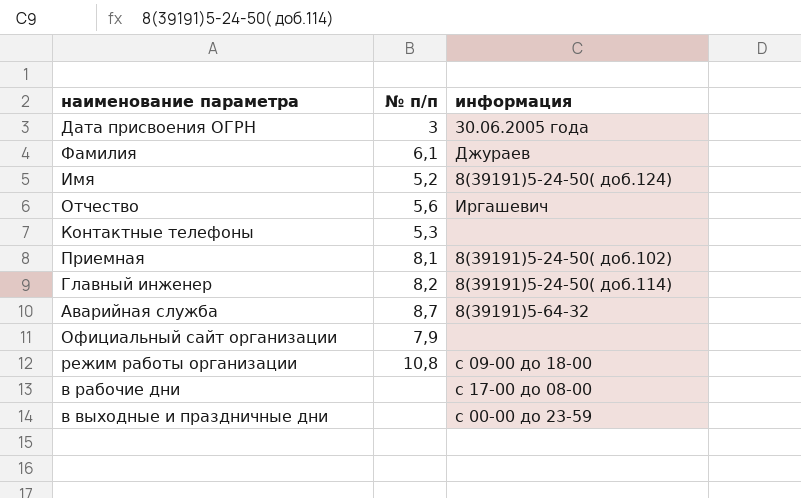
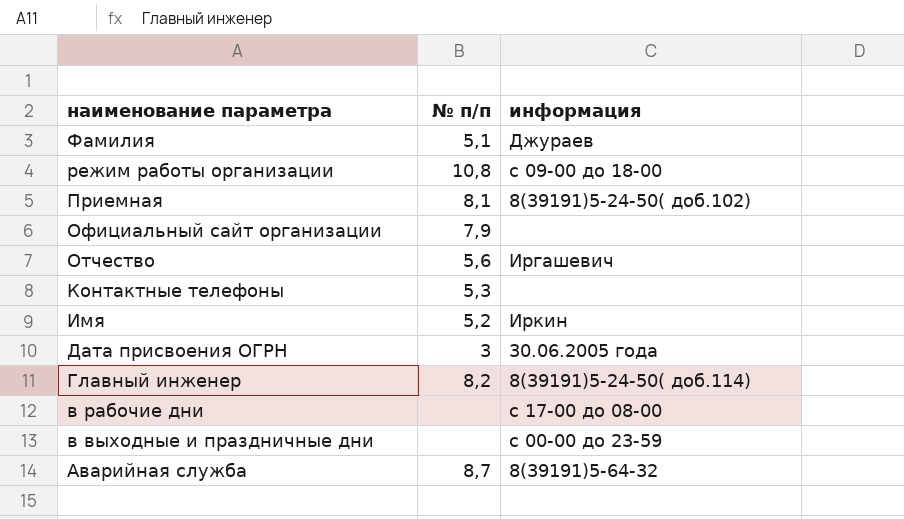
row order: none -> наименование параметра descending
Фамилия | № п/п: 6,1 -> 5,1
Имя | информация: 8(39191)5-24-50( доб.124) -> Иркин

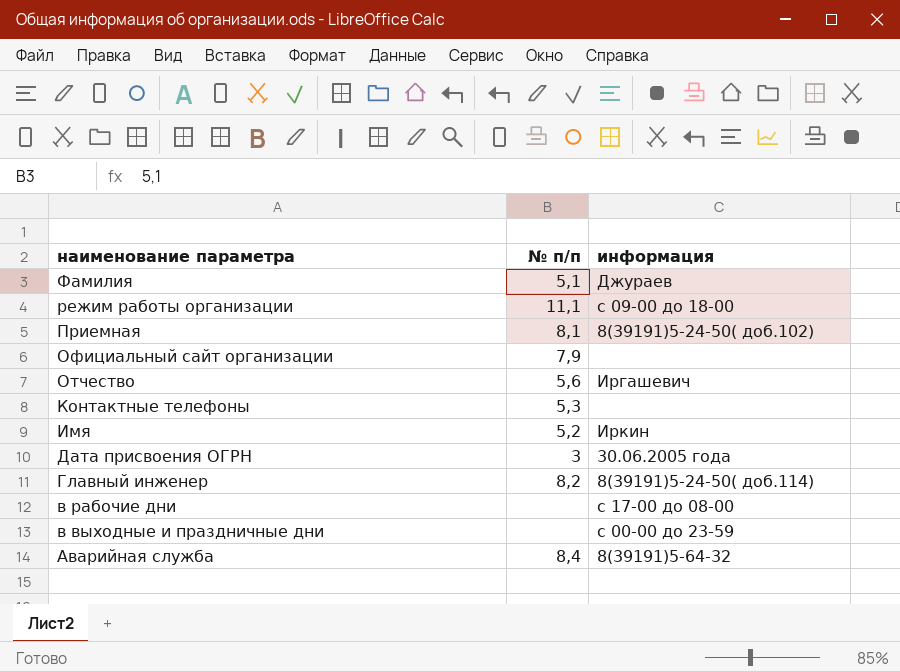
режим работы организации | № п/п: 10,8 -> 11,1
Аварийная служба | № п/п: 8,7 -> 8,4

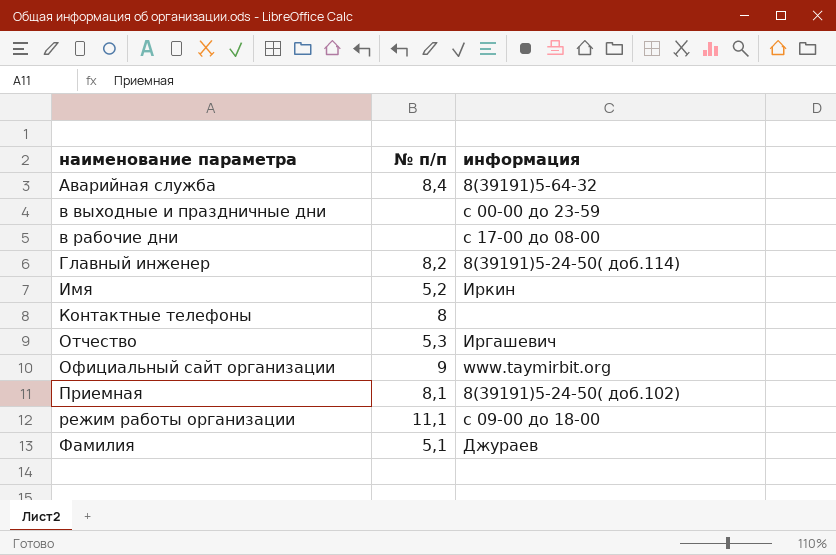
row order: наименование параметра descending -> наименование параметра ascending
row Дата присвоения ОГРН: 3 | 30.06.2005 года -> none
Контактные телефоны | № п/п: 5,3 -> 8
Отчество | № п/п: 5,6 -> 5,3
Официальный сайт организации | № п/п: 7,9 -> 9
Официальный сайт организации | информация: none -> www.taymirbit.org

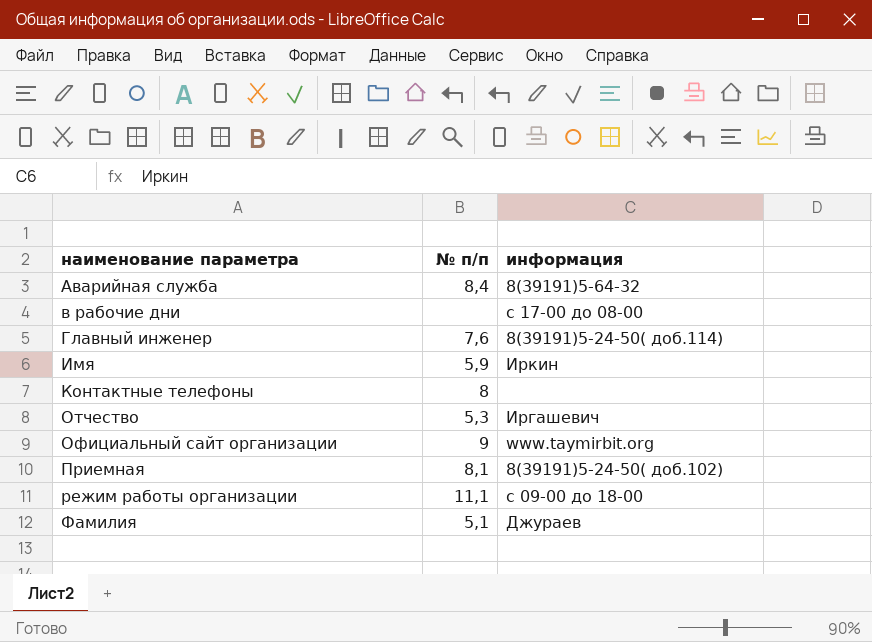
row в выходные и праздничные дни: none | c 00-00 до 23-59 -> none
Главный инженер | № п/п: 8,2 -> 7,6
Имя | № п/п: 5,2 -> 5,9

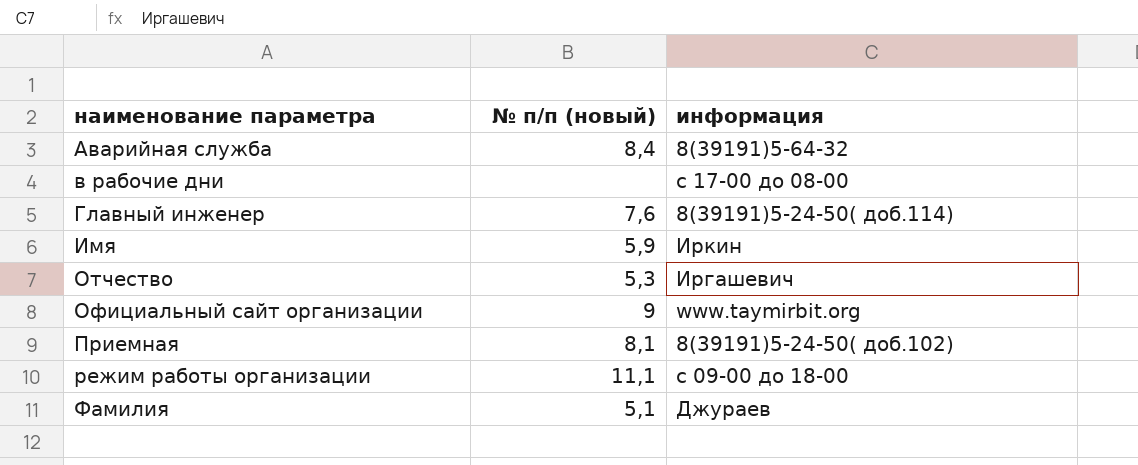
column name: № п/п -> № п/п (новый)
row Контактные телефоны: 8 | none -> none

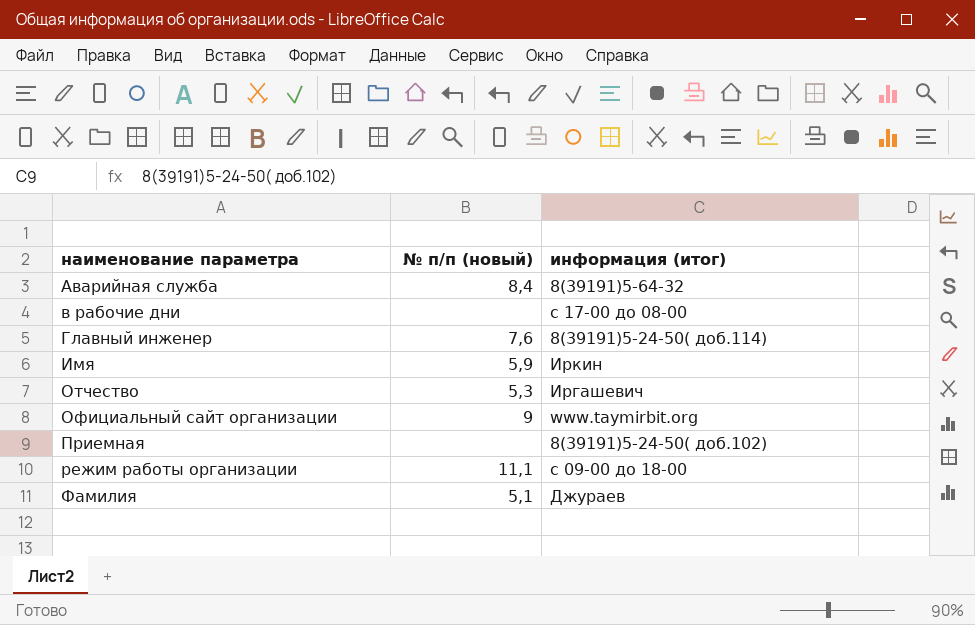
column name: информация -> информация (итог)
Приемная | № п/п (новый): 8,1 -> none

